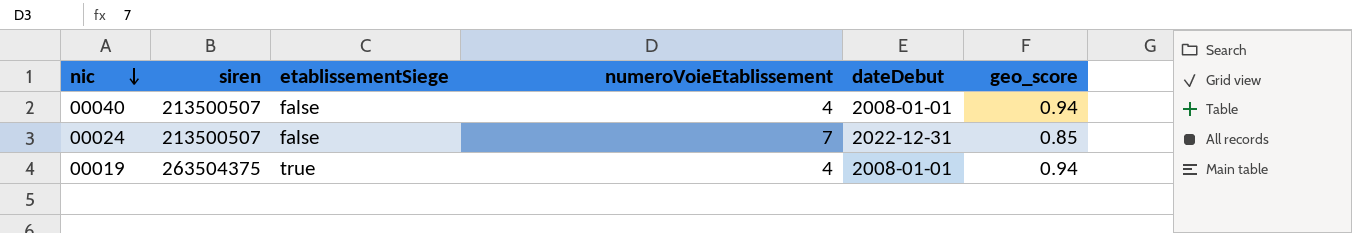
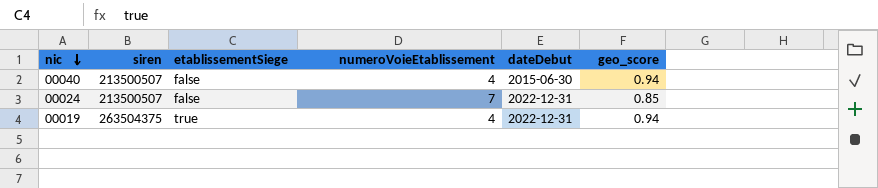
00040 | dateDebut: 2008-01-01 -> 2015-06-30
00019 | dateDebut: 2008-01-01 -> 2022-12-31

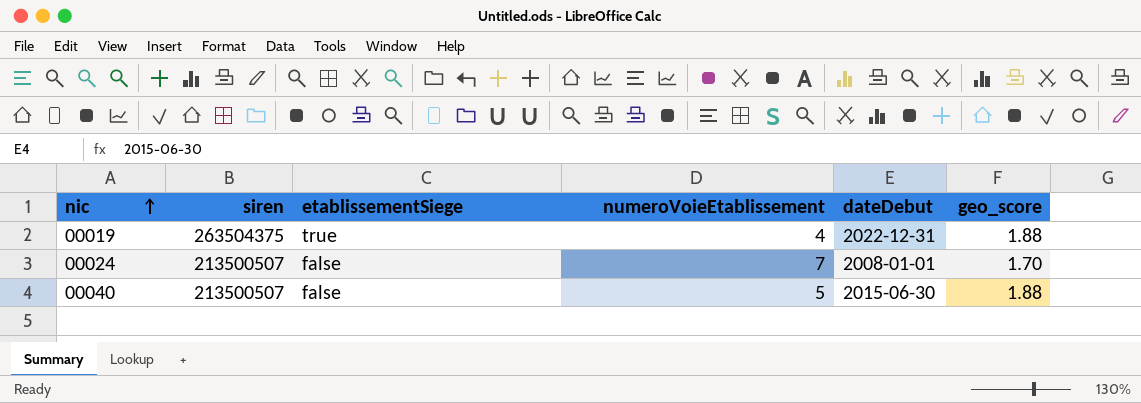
row order: nic descending -> nic ascending
00019 | geo_score: 0.94 -> 1.88
00024 | dateDebut: 2022-12-31 -> 2008-01-01
00024 | geo_score: 0.85 -> 1.70
00040 | numeroVoieEtablissement: 4 -> 5
00040 | geo_score: 0.94 -> 1.88

